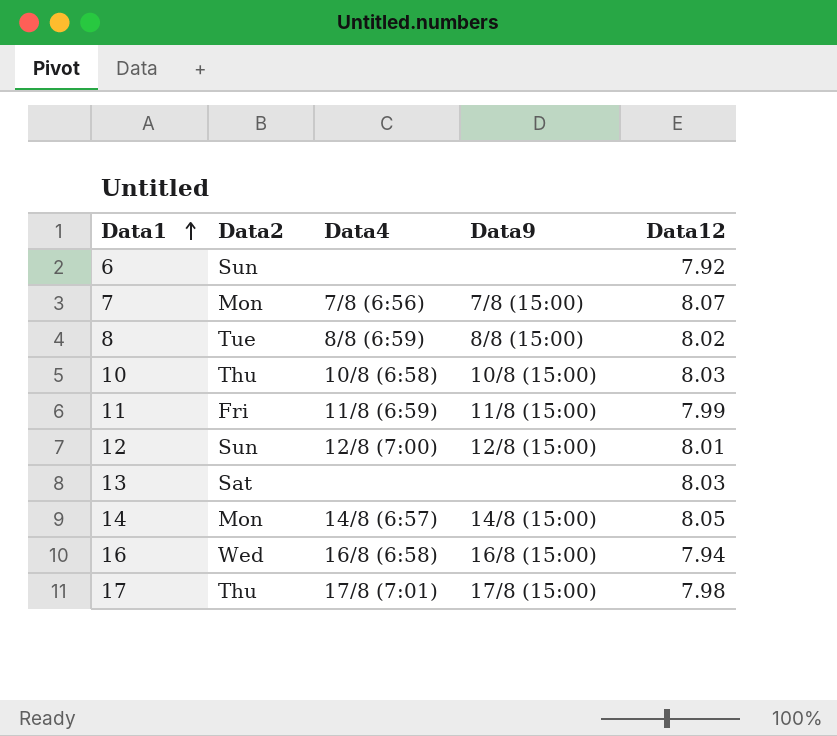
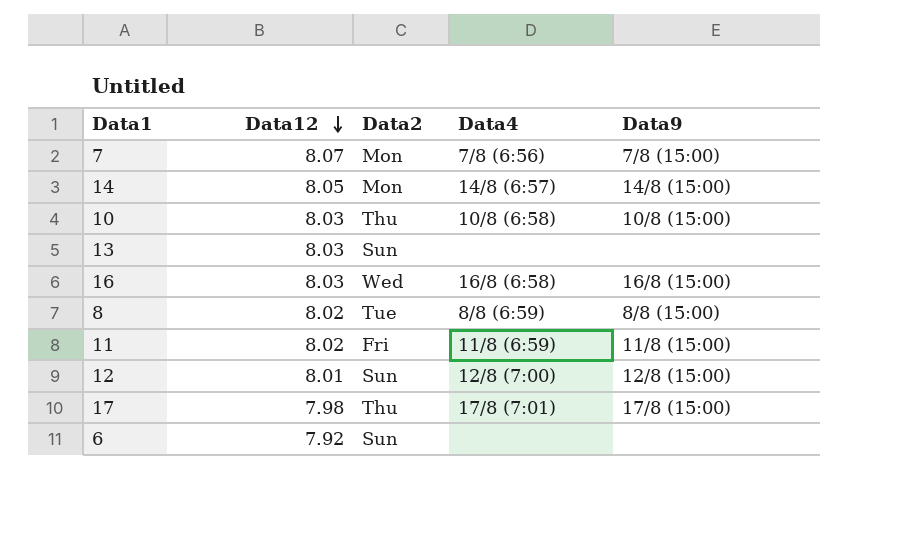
row order: Data1 ascending -> Data12 descending
column Data12 | position: 5 -> 2
13 | Data2: Sat -> Sun
16 | Data12: 7.94 -> 8.03
11 | Data12: 7.99 -> 8.02

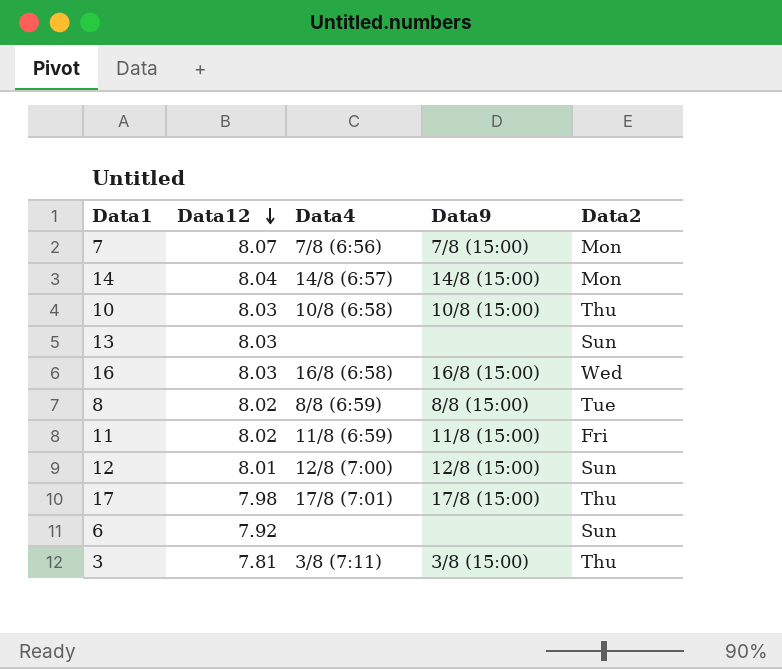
column Data2 | position: 3 -> 5
14 | Data12: 8.05 -> 8.04
row 3: none -> 7.81 | 3/8 (7:11) | 3/8 (15:00) | Thu

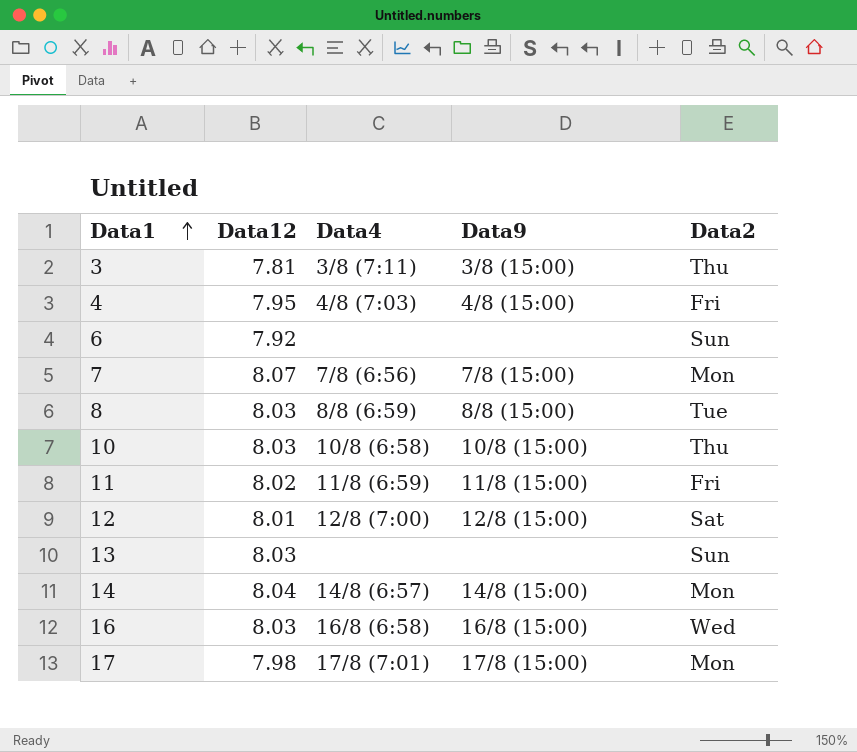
row order: Data12 descending -> Data1 ascending
row 4: none -> 7.95 | 4/8 (7:03) | 4/8 (15:00) | Fri
8 | Data12: 8.02 -> 8.03
12 | Data2: Sun -> Sat
17 | Data2: Thu -> Mon

